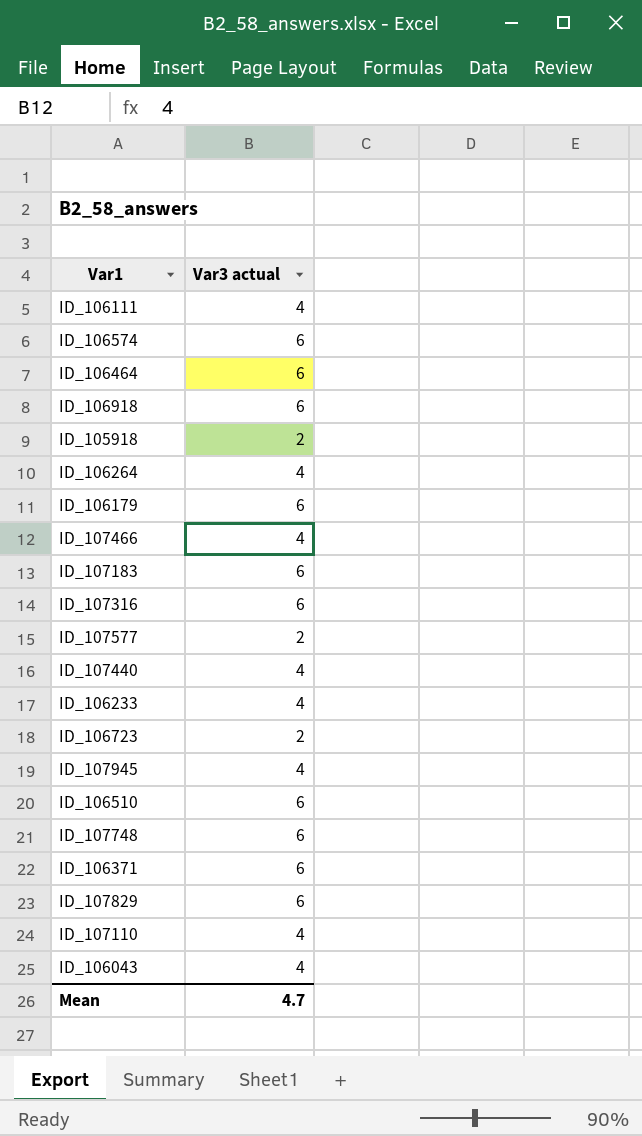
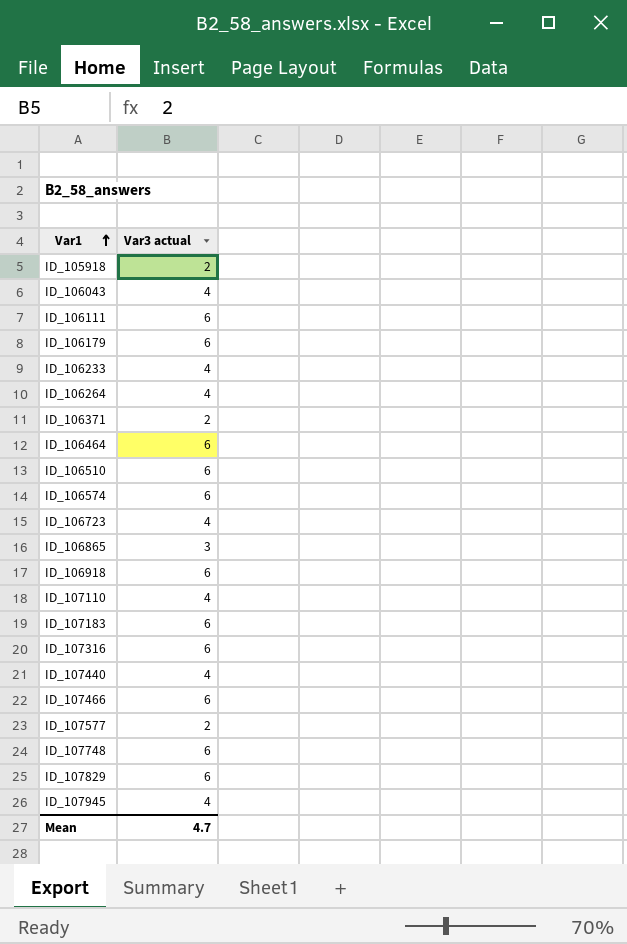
row order: none -> Var1 ascending
ID_106111 | Var3 actual: 4 -> 6
ID_106371 | Var3 actual: 6 -> 2
ID_106723 | Var3 actual: 2 -> 4
row ID_106865: none -> 3
ID_107466 | Var3 actual: 4 -> 6

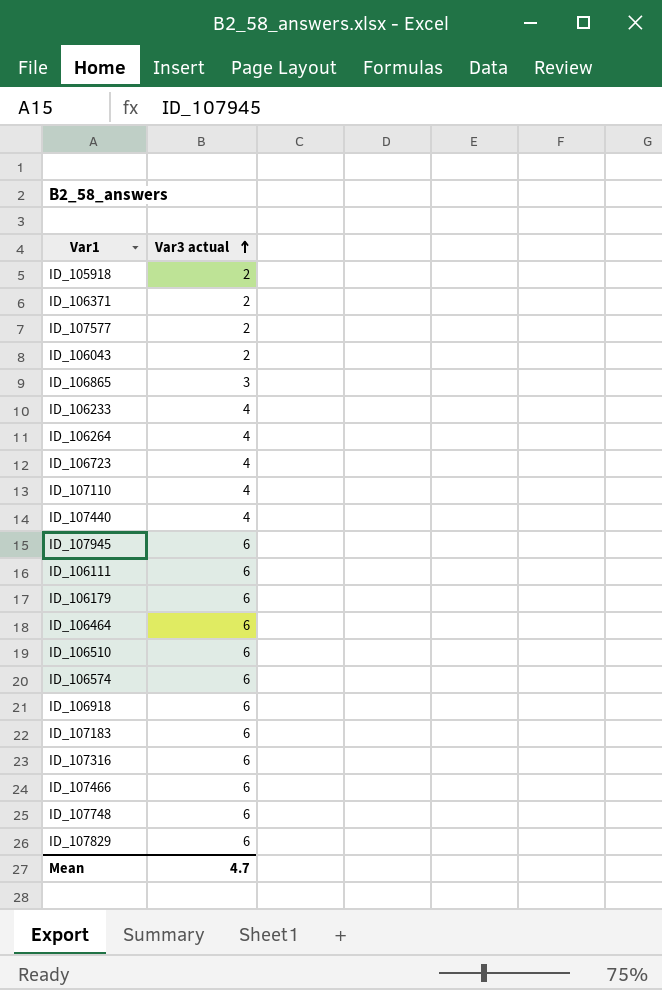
row order: Var1 ascending -> Var3 actual ascending
ID_106043 | Var3 actual: 4 -> 2
ID_107945 | Var3 actual: 4 -> 6

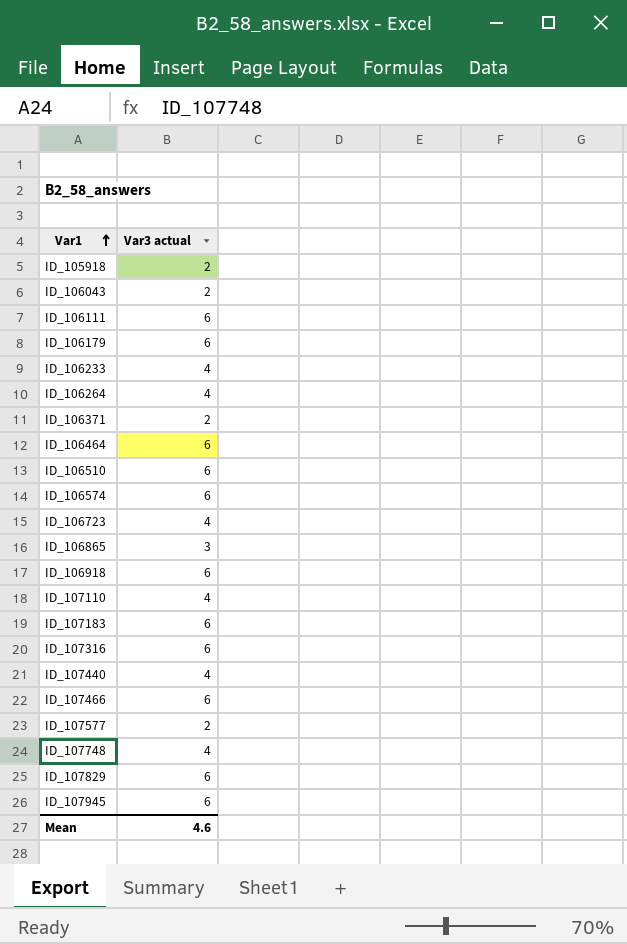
row order: Var3 actual ascending -> Var1 ascending
ID_107748 | Var3 actual: 6 -> 4
Mean | Var3 actual: 4.7 -> 4.6

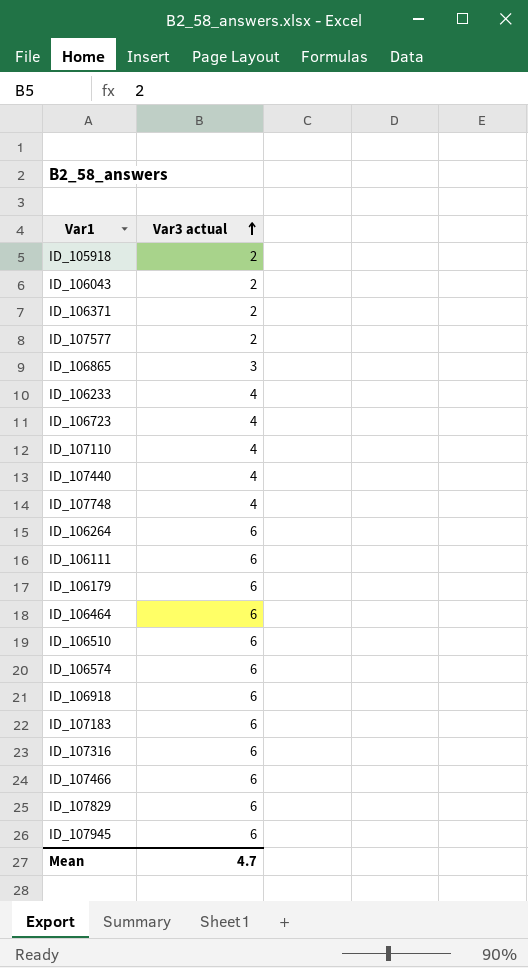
row order: Var1 ascending -> Var3 actual ascending
ID_106264 | Var3 actual: 4 -> 6
Mean | Var3 actual: 4.6 -> 4.7

